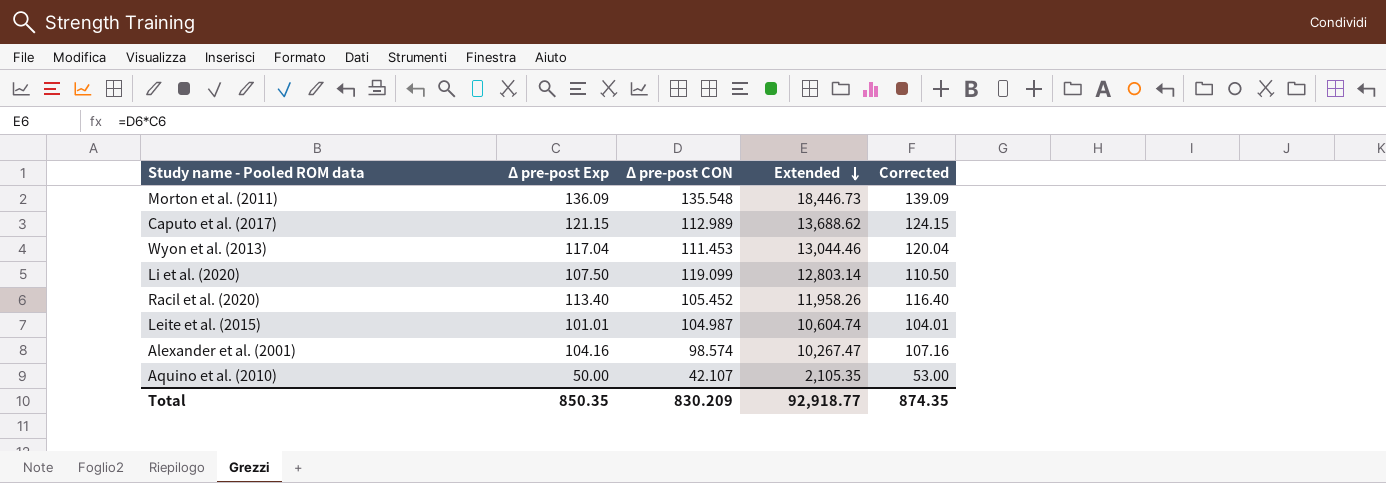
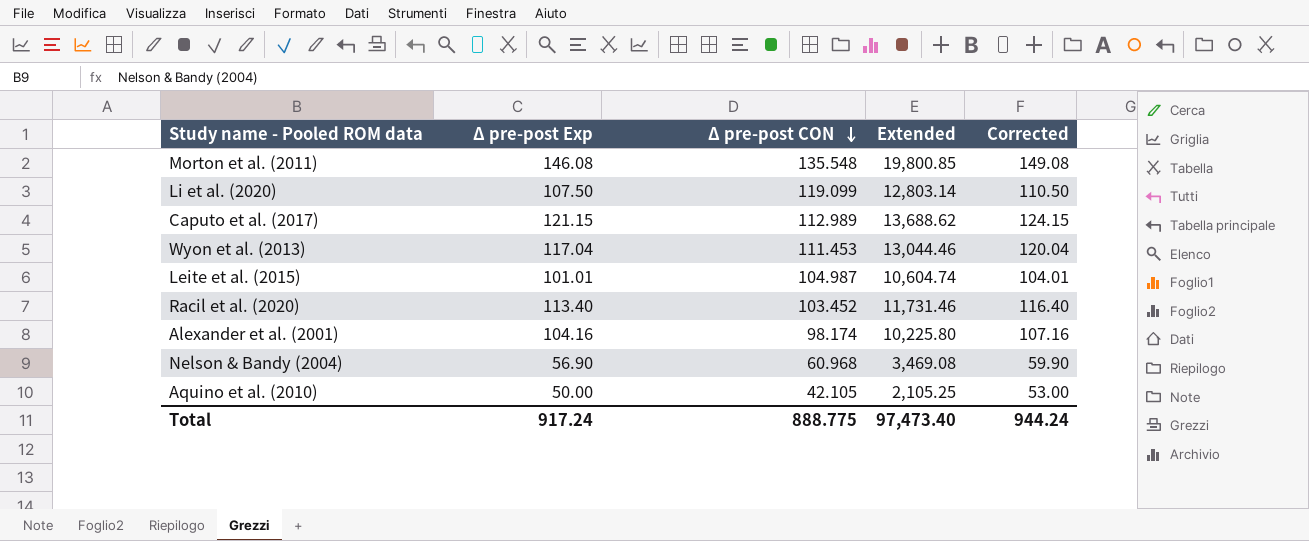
row order: Extended descending -> Δ pre-post CON descending
Morton et al. (2011) | Δ pre-post Exp: 136.09 -> 146.08
Morton et al. (2011) | Extended: 18,446.73 -> 19,800.85
Morton et al. (2011) | Corrected: 139.09 -> 149.08
Racil et al. (2020) | Δ pre-post CON: 105.452 -> 103.452
Racil et al. (2020) | Extended: 11,958.26 -> 11,731.46
Alexander et al. (2001) | Δ pre-post CON: 98.574 -> 98.174
Alexander et al. (2001) | Extended: 10,267.47 -> 10,225.80
row Nelson & Bandy (2004): none -> 56.90 | 60.968 | 3,469.08 | 59.90
Aquino et al. (2010) | Δ pre-post CON: 42.107 -> 42.105
Aquino et al. (2010) | Extended: 2,105.35 -> 2,105.25
Total | Δ pre-post Exp: 850.35 -> 917.24
Total | Δ pre-post CON: 830.209 -> 888.775
Total | Extended: 92,918.77 -> 97,473.40
Total | Corrected: 874.35 -> 944.24

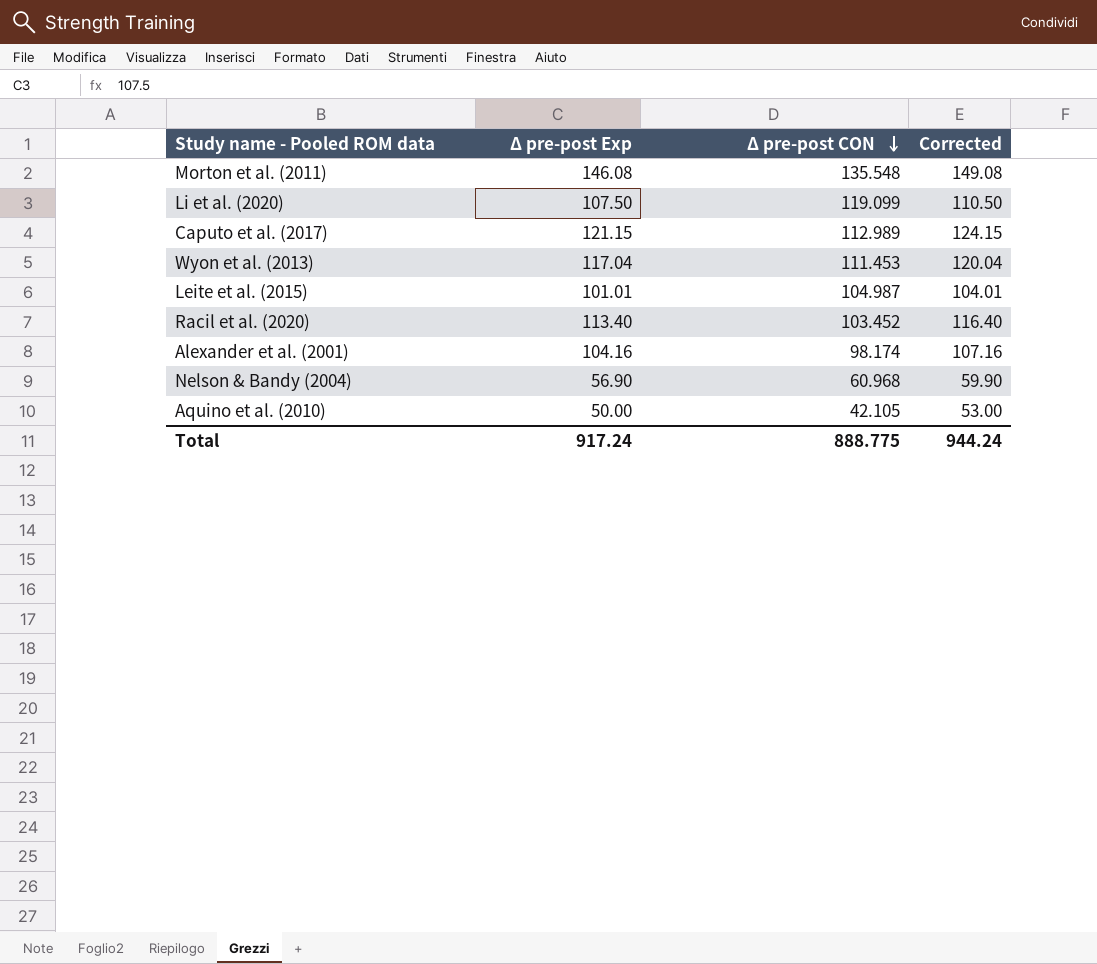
column Extended | formula: [Δ pre-post Exp] * [Δ pre-post CON] -> none

